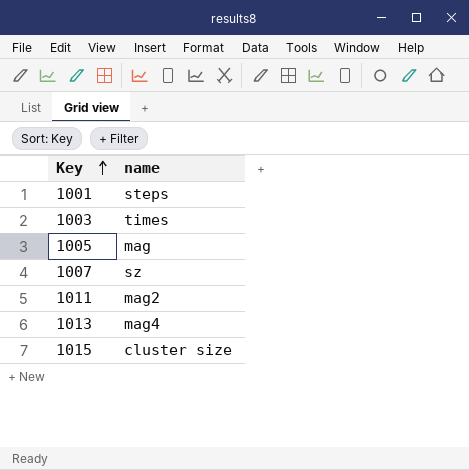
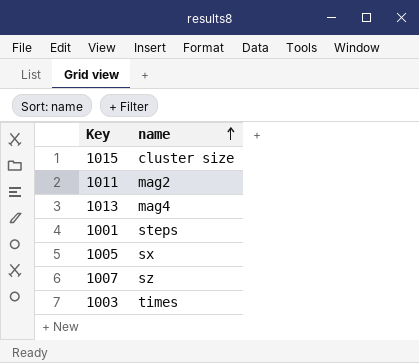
row order: Key ascending -> name ascending
1005 | name: mag -> sx

